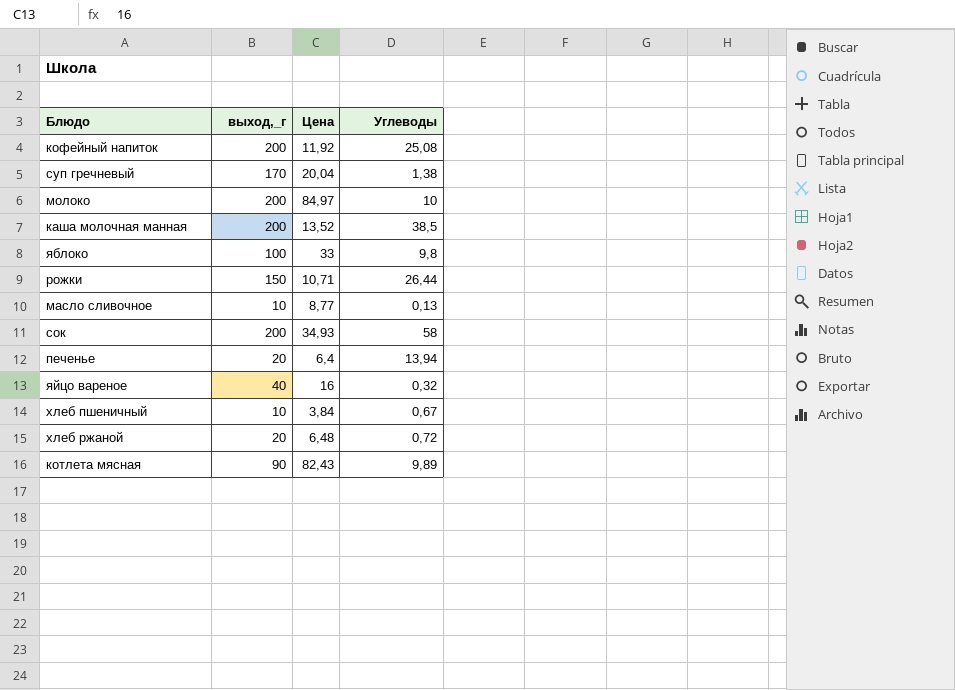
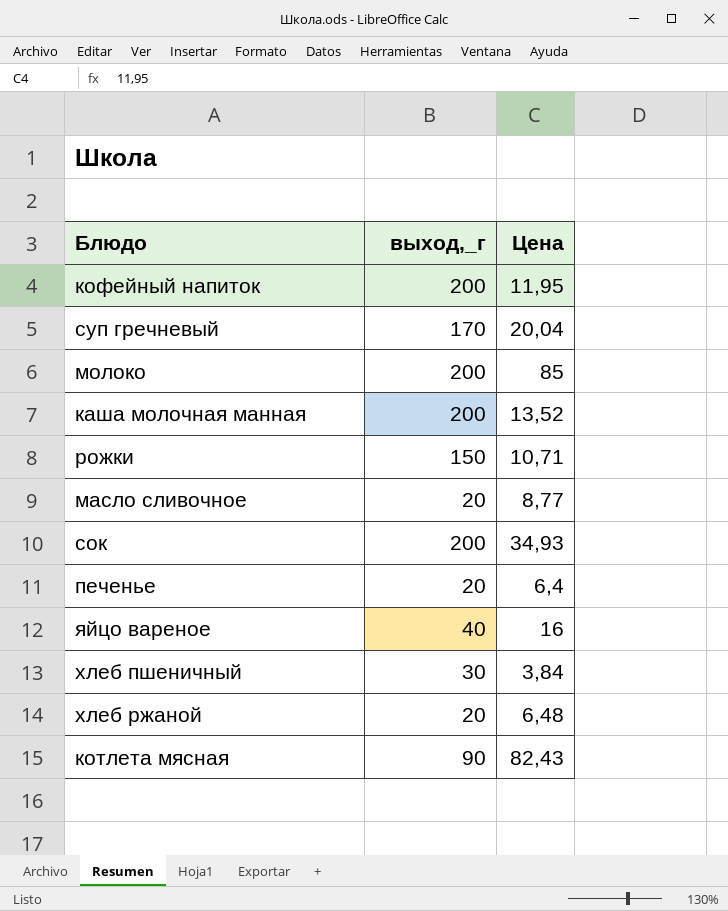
column Углеводы | position: 4 -> none
row яблоко: 100 | 33 | 9,8 -> none
кофейный напиток | Цена: 11,92 -> 11,95
молоко | Цена: 84,97 -> 85
масло сливочное | выход,_г: 10 -> 20
хлеб пшеничный | выход,_г: 10 -> 30

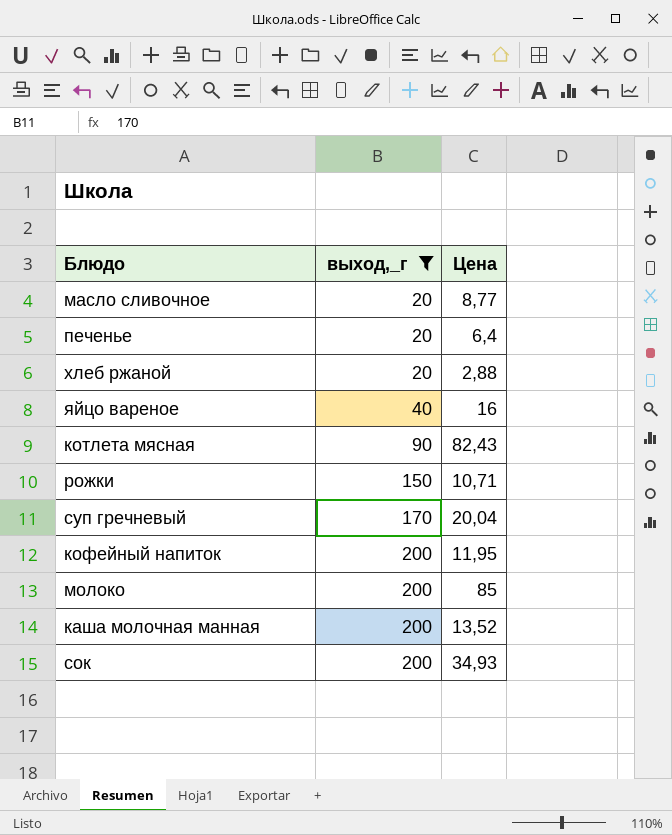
filter: none -> выход,_г != 30
row order: none -> выход,_г ascending
хлеб ржаной | Цена: 6,48 -> 2,88

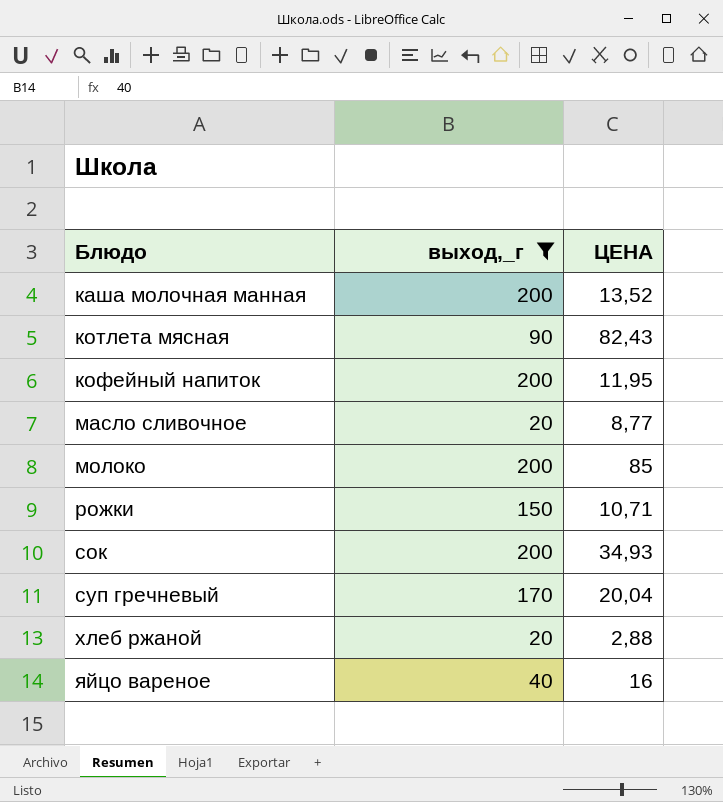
row order: выход,_г ascending -> Блюдо ascending
column name: Цена -> ЦЕНА
row печенье: 20 | 6,4 -> none

